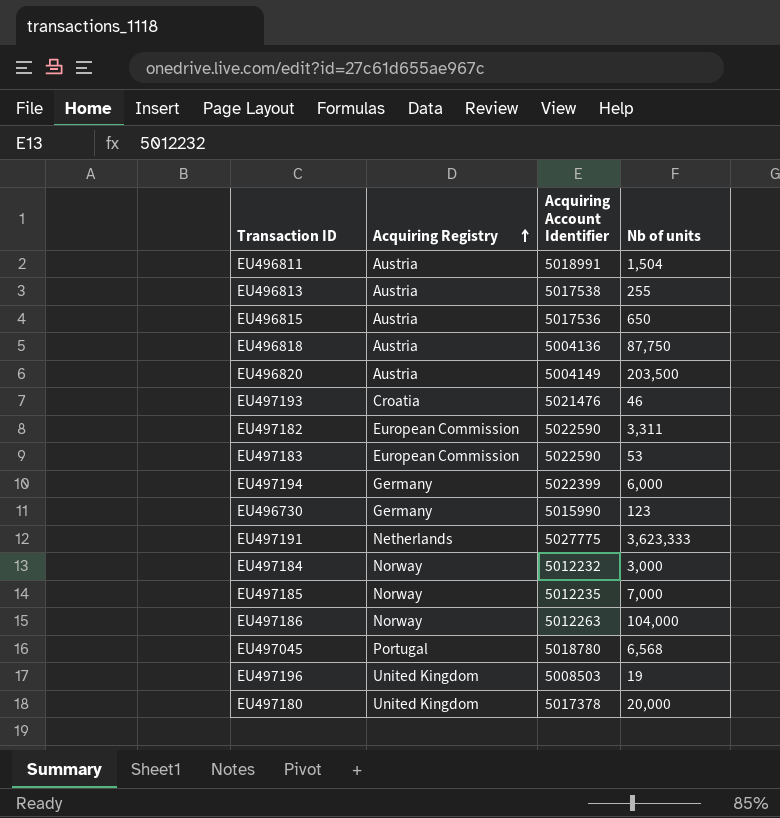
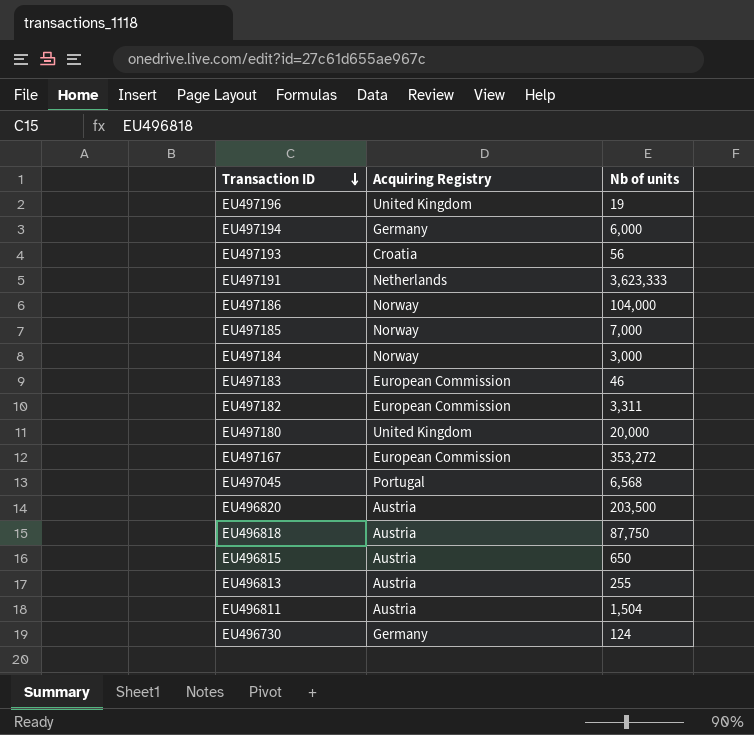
row order: Acquiring Registry ascending -> Transaction ID descending
column Acquiring Account Identifier | position: 3 -> none
EU497193 | Nb of units: 46 -> 56
EU497183 | Nb of units: 53 -> 46
row EU497167: none -> European Commission | 353,272
EU496730 | Nb of units: 123 -> 124

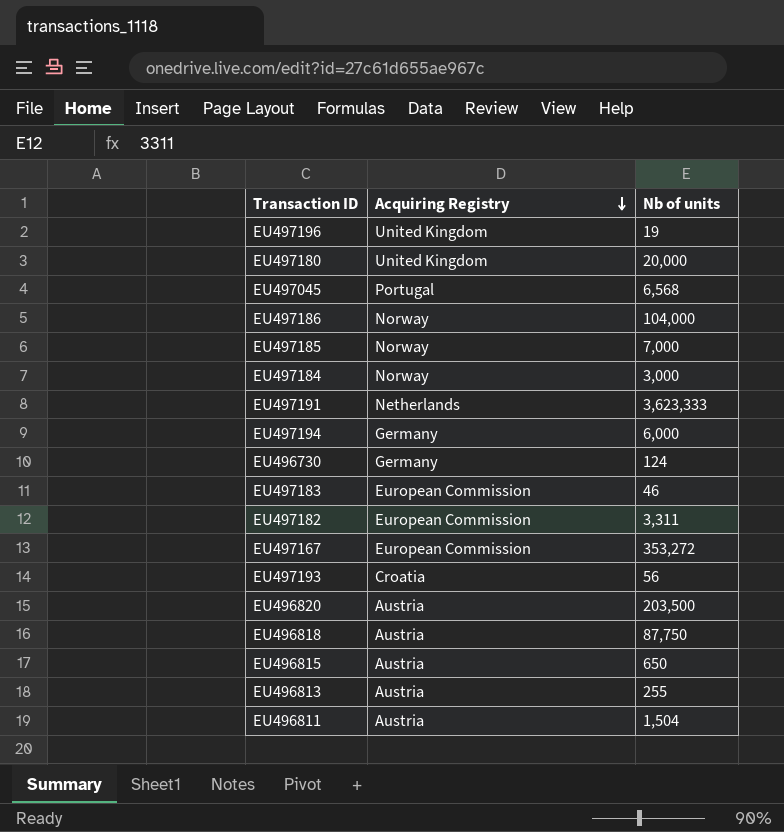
row order: Transaction ID descending -> Acquiring Registry descending

